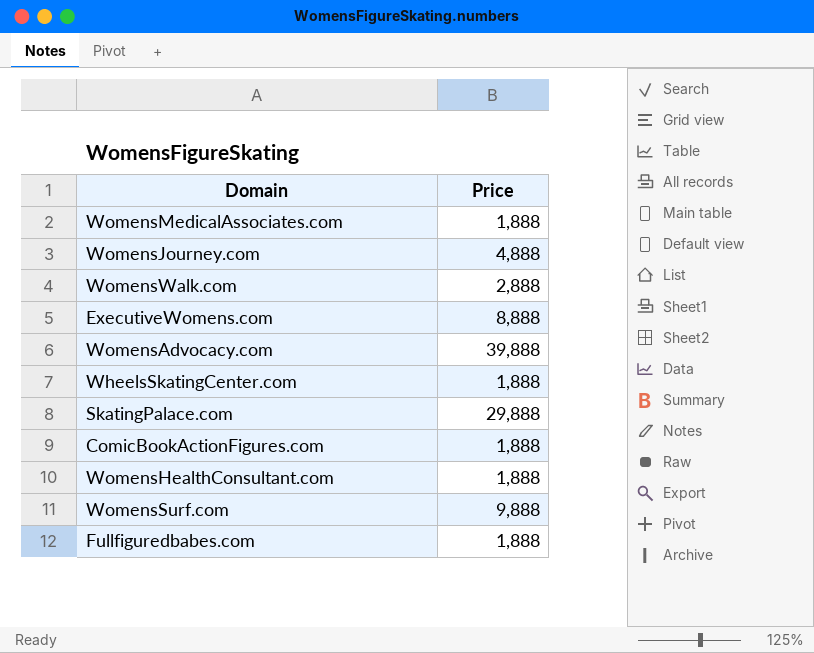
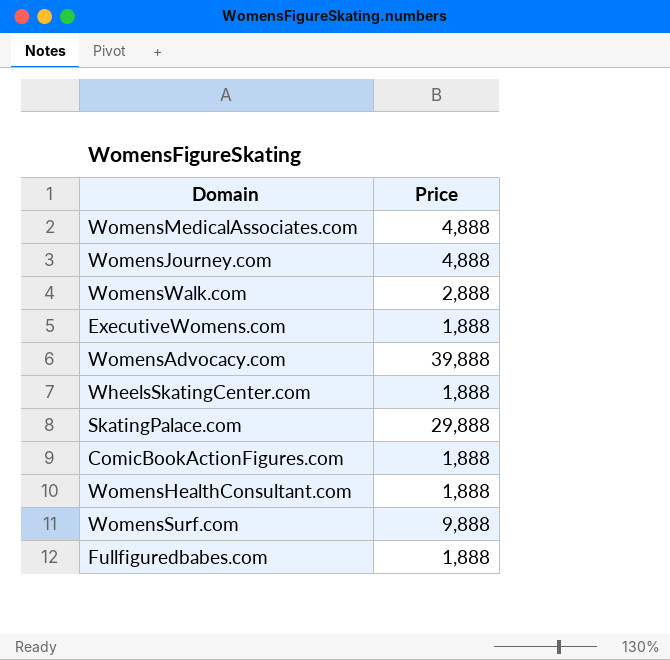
WomensMedicalAssociates.com | Price: 1,888 -> 4,888
ExecutiveWomens.com | Price: 8,888 -> 1,888

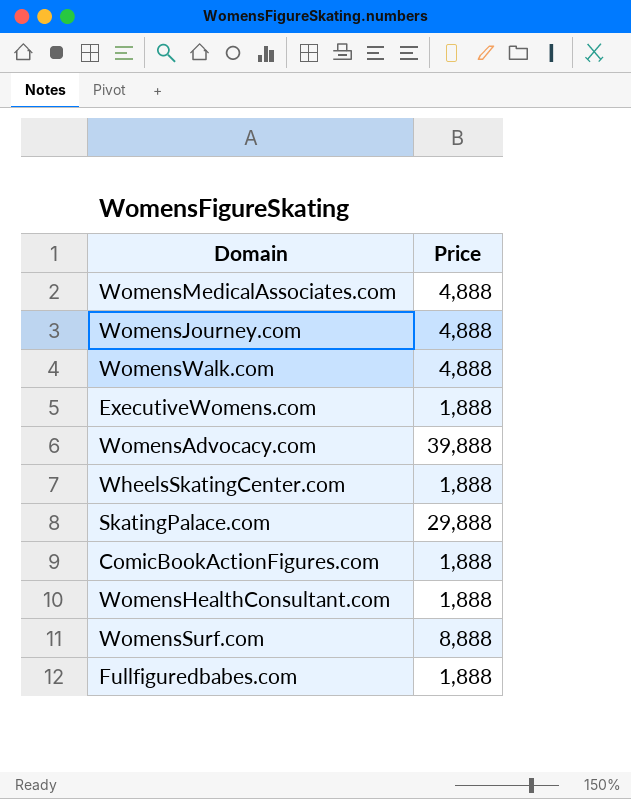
WomensWalk.com | Price: 2,888 -> 4,888
WomensSurf.com | Price: 9,888 -> 8,888

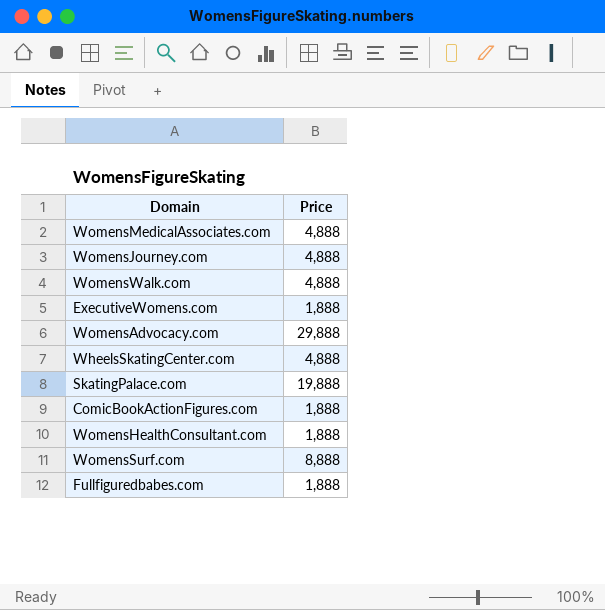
WomensAdvocacy.com | Price: 39,888 -> 29,888
WheelsSkatingCenter.com | Price: 1,888 -> 4,888
SkatingPalace.com | Price: 29,888 -> 19,888

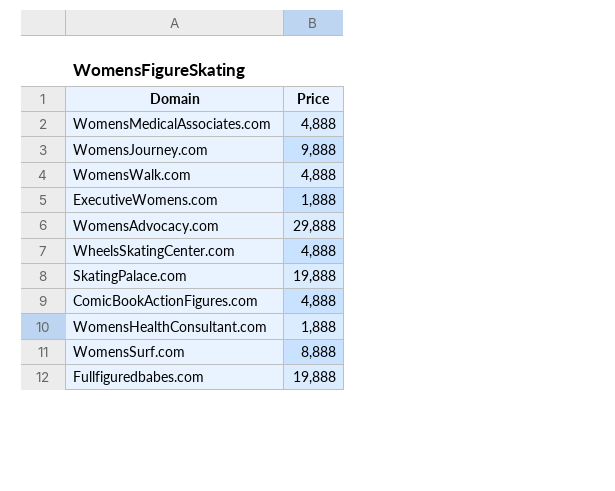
WomensJourney.com | Price: 4,888 -> 9,888
ComicBookActionFigures.com | Price: 1,888 -> 4,888
Fullfiguredbabes.com | Price: 1,888 -> 19,888

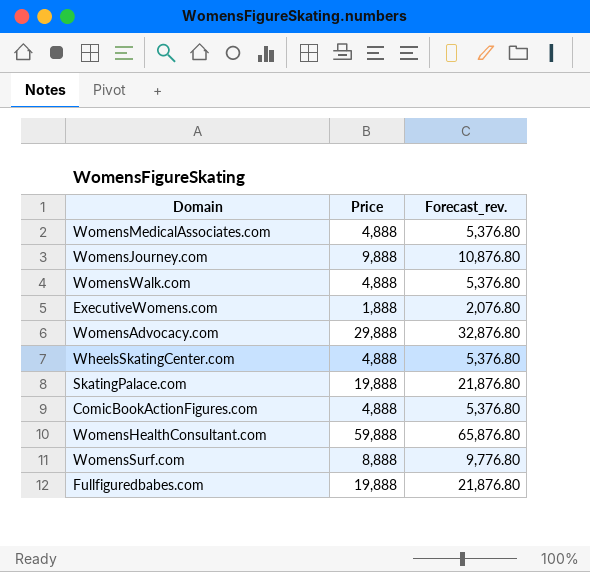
column Forecast_rev. | formula: none -> [Price] * 1.1
WomensHealthConsultant.com | Price: 1,888 -> 59,888

